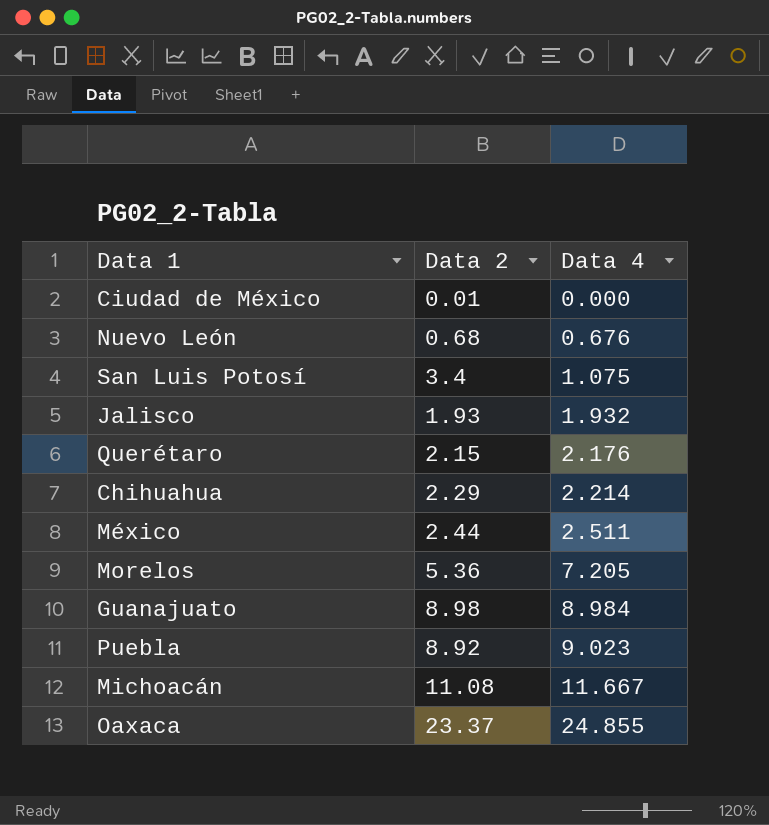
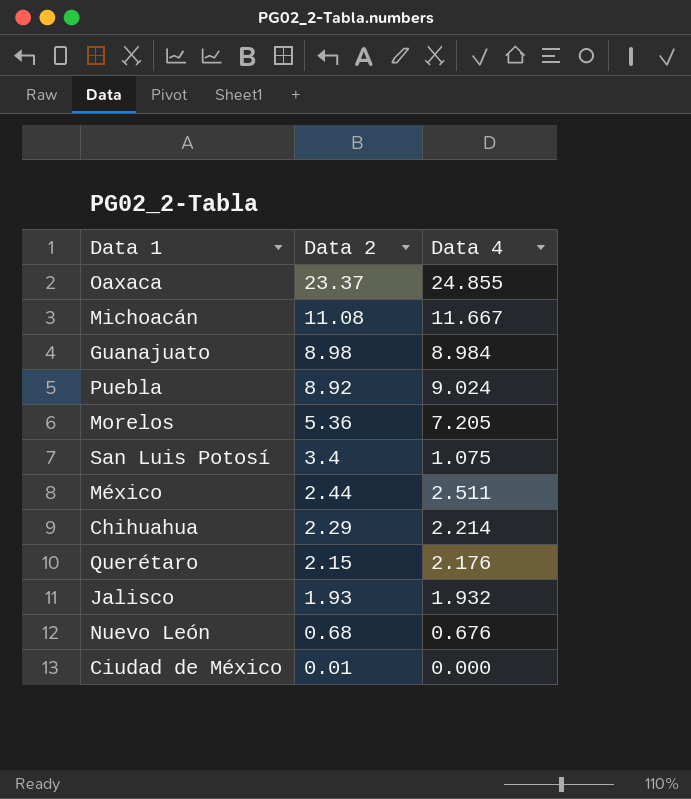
row order: Data 4 ascending -> Data 2 descending
Puebla | Data 4: 9.023 -> 9.024

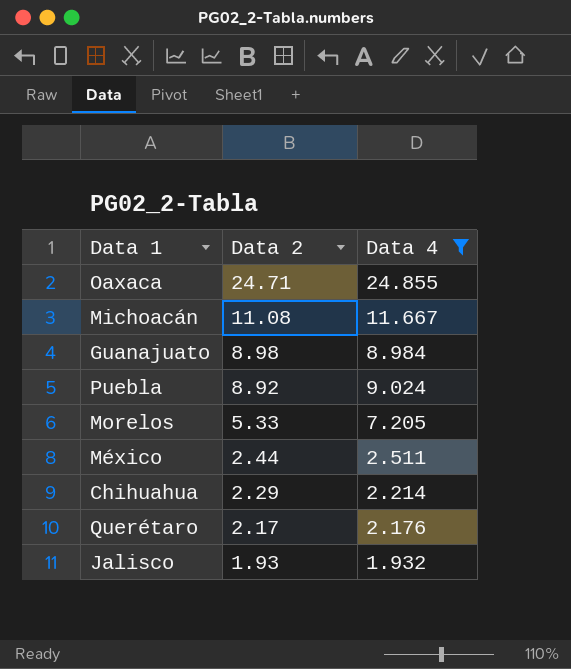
filter: none -> Data 4 >= 1.932
Oaxaca | Data 2: 23.37 -> 24.71
Morelos | Data 2: 5.36 -> 5.33
Querétaro | Data 2: 2.15 -> 2.17

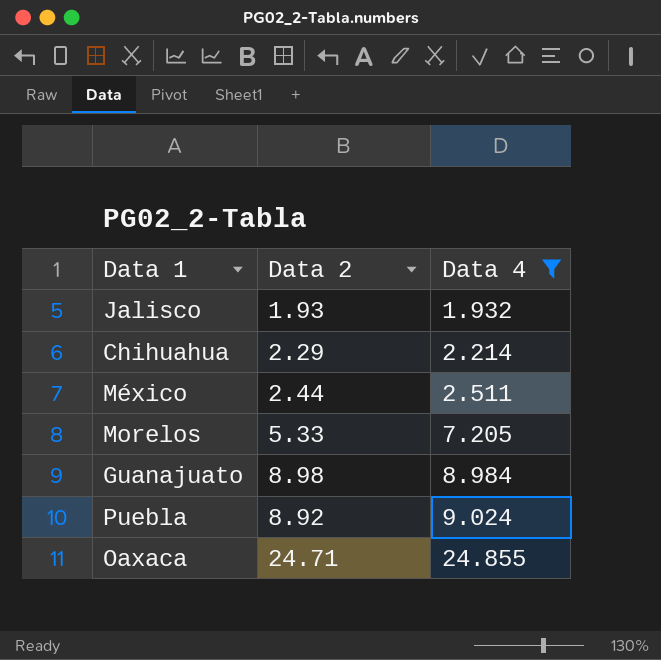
row order: Data 2 descending -> Data 4 ascending
row Michoacán: 11.08 | 11.667 -> none
row Querétaro: 2.17 | 2.176 -> none

